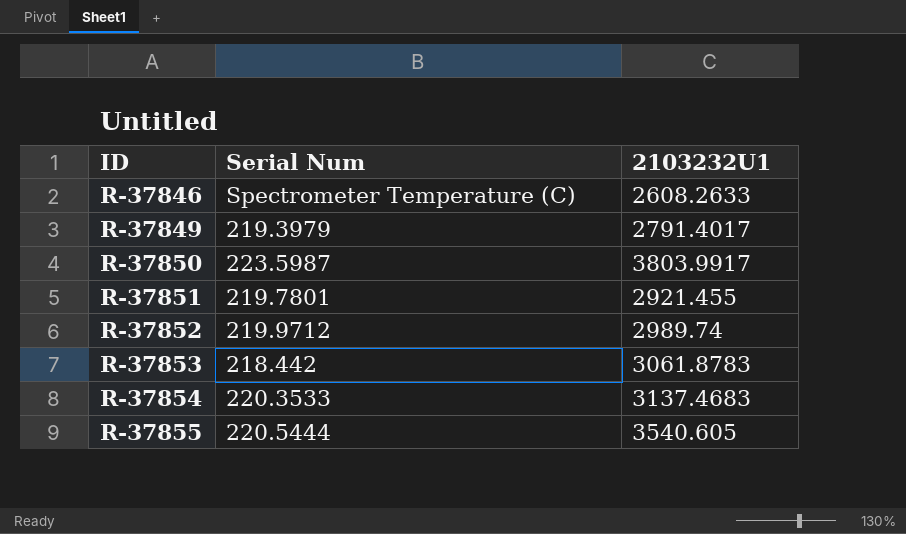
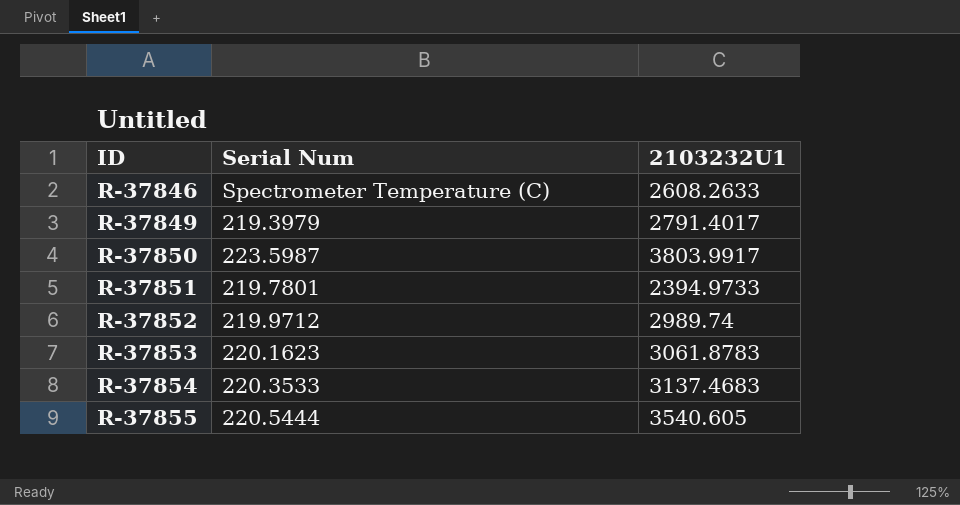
R-37851 | 2103232U1: 2921.455 -> 2394.9733
R-37853 | Serial Num: 218.442 -> 220.1623

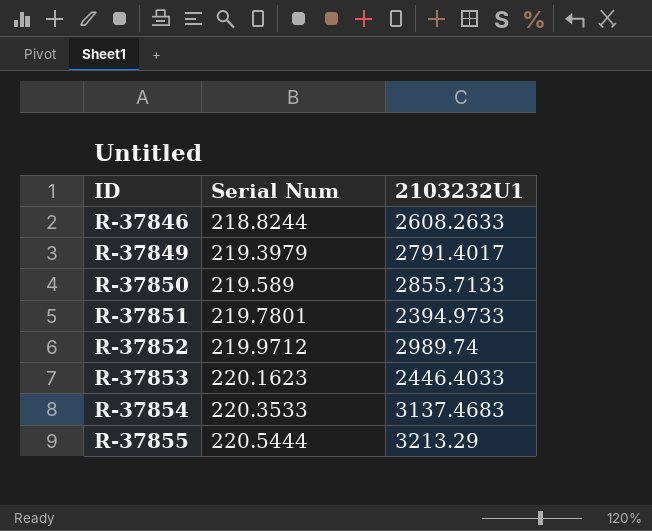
R-37846 | Serial Num: Spectrometer Temperature (C) -> 218.8244
R-37850 | Serial Num: 223.5987 -> 219.589
R-37850 | 2103232U1: 3803.9917 -> 2855.7133
R-37853 | 2103232U1: 3061.8783 -> 2446.4033
R-37855 | 2103232U1: 3540.605 -> 3213.29

